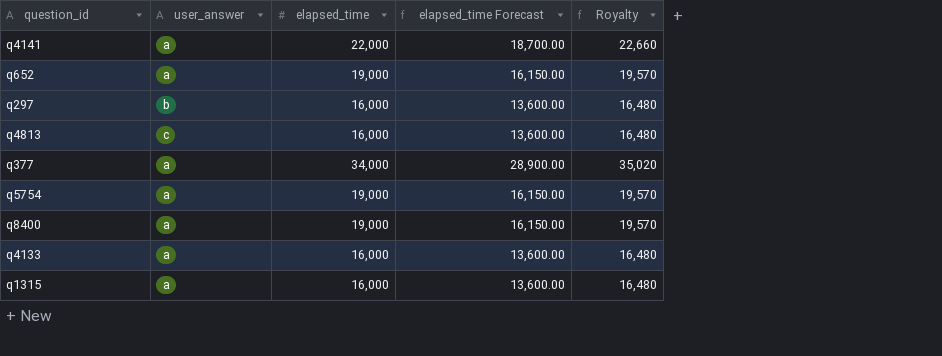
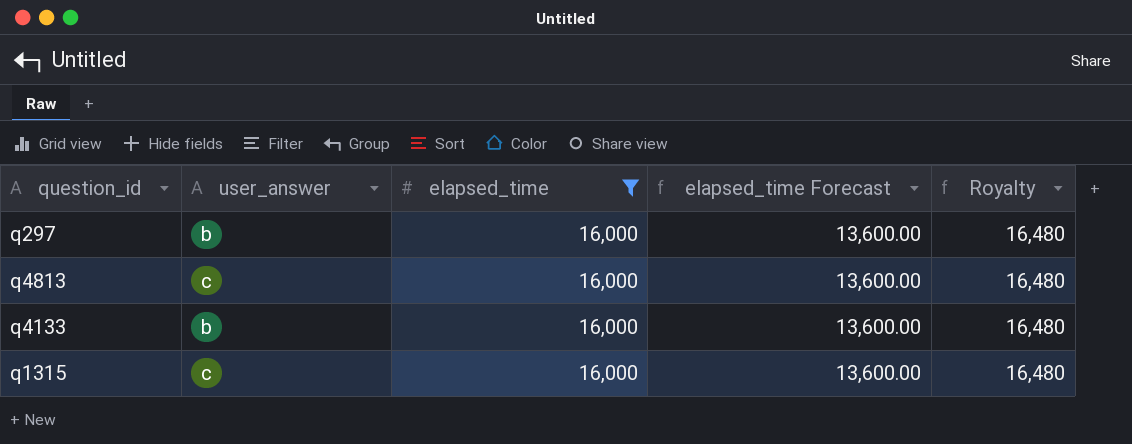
filter: none -> elapsed_time = 16,000
q4133 | user_answer: a -> b
q1315 | user_answer: a -> c

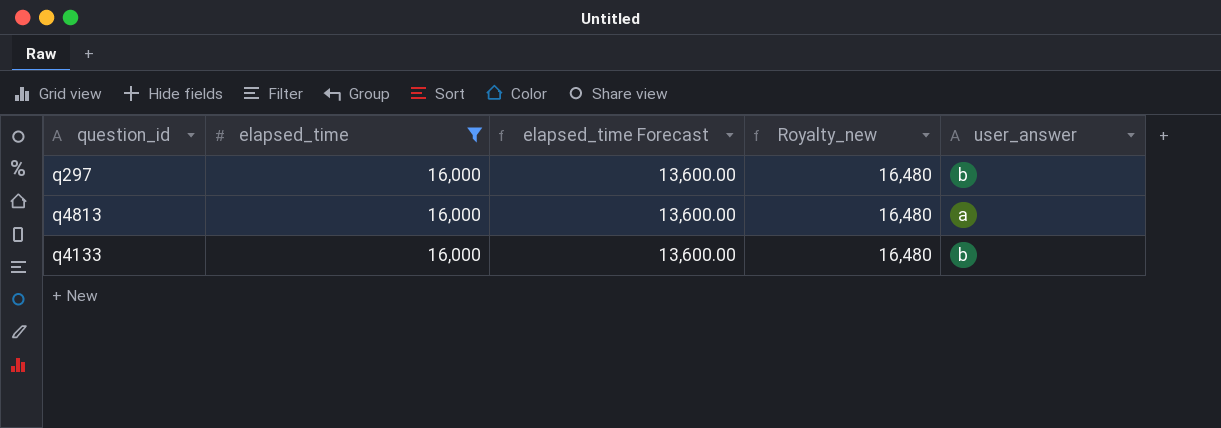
column name: Royalty -> Royalty_new
column user_answer | position: 2 -> 5
row q1315: c | 16,000 | 13,600.00 | 16,480 -> none
q4813 | user_answer: c -> a

